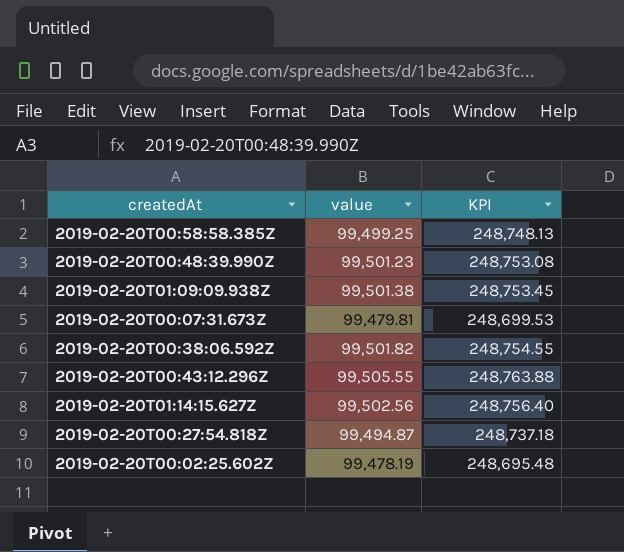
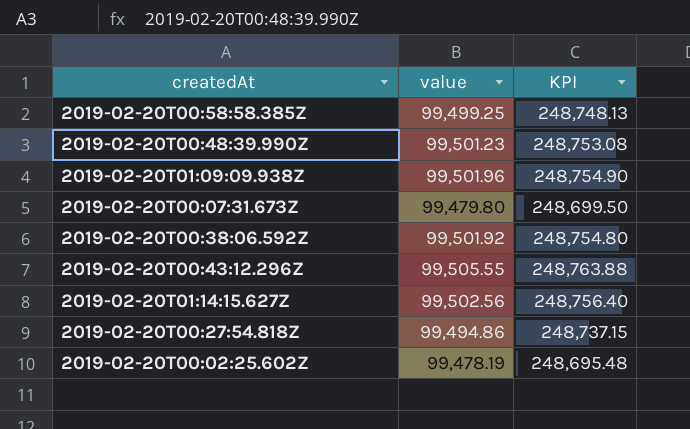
2019-02-20T01:09:09.938Z | value: 99,501.38 -> 99,501.96
2019-02-20T01:09:09.938Z | KPI: 248,753.45 -> 248,754.90
2019-02-20T00:07:31.673Z | value: 99,479.81 -> 99,479.80
2019-02-20T00:07:31.673Z | KPI: 248,699.53 -> 248,699.50
2019-02-20T00:38:06.592Z | value: 99,501.82 -> 99,501.92
2019-02-20T00:38:06.592Z | KPI: 248,754.55 -> 248,754.80
2019-02-20T00:27:54.818Z | value: 99,494.87 -> 99,494.86
2019-02-20T00:27:54.818Z | KPI: 248,737.18 -> 248,737.15

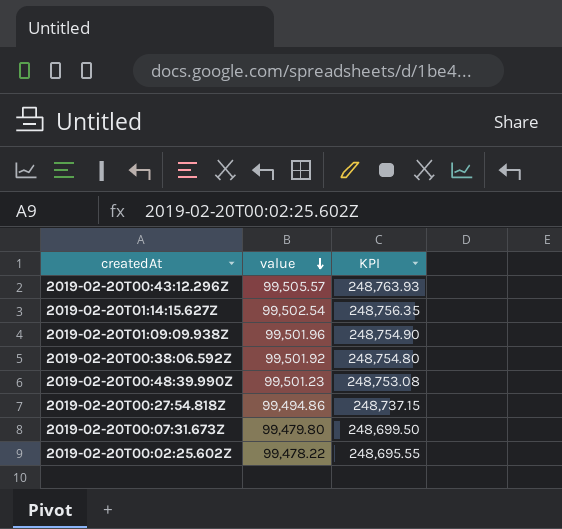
row order: none -> value descending
row 2019-02-20T00:58:58.385Z: 99,499.25 | 248,748.13 -> none
2019-02-20T00:43:12.296Z | value: 99,505.55 -> 99,505.57
2019-02-20T00:43:12.296Z | KPI: 248,763.88 -> 248,763.93
2019-02-20T01:14:15.627Z | value: 99,502.56 -> 99,502.54
2019-02-20T01:14:15.627Z | KPI: 248,756.40 -> 248,756.35
2019-02-20T00:02:25.602Z | value: 99,478.19 -> 99,478.22
2019-02-20T00:02:25.602Z | KPI: 248,695.48 -> 248,695.55

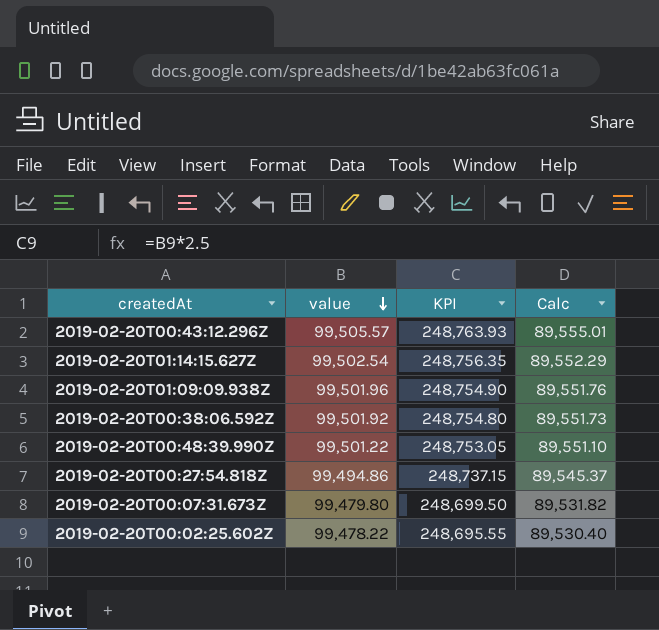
column Calc | formula: none -> [value] * 0.9
2019-02-20T00:48:39.990Z | value: 99,501.23 -> 99,501.22
2019-02-20T00:48:39.990Z | KPI: 248,753.08 -> 248,753.05

